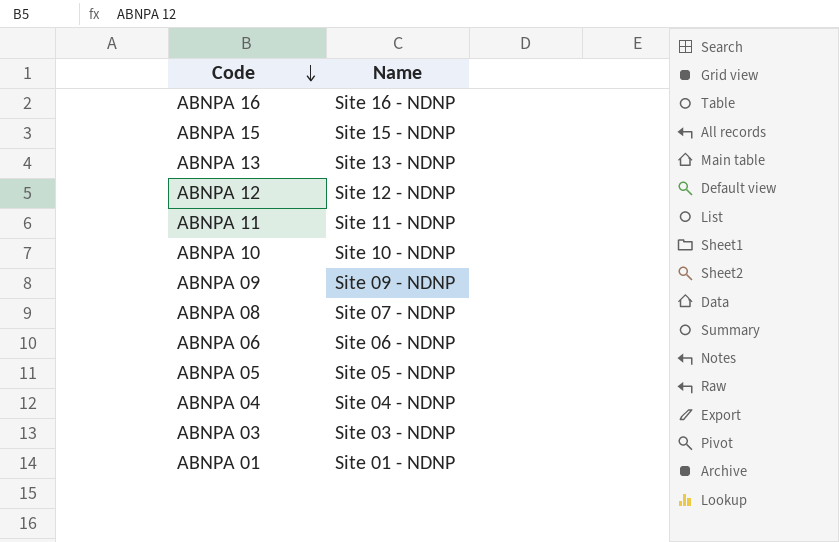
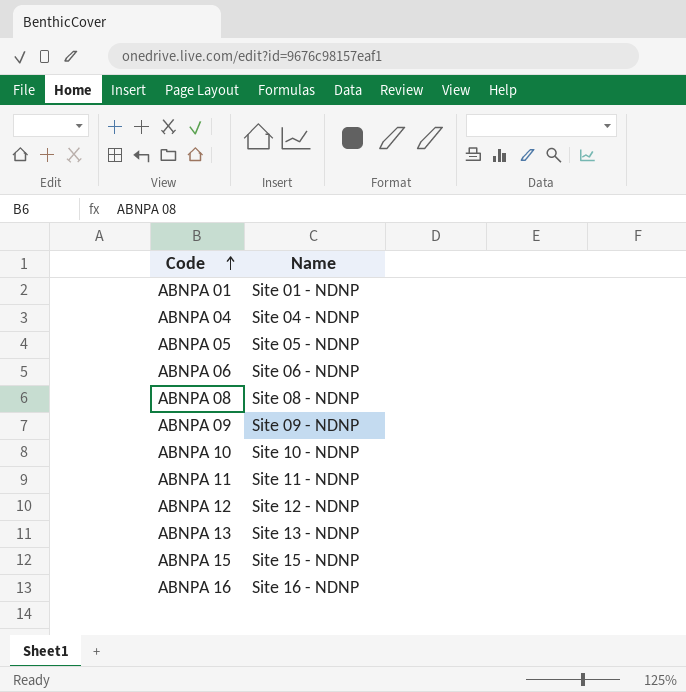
row order: Code descending -> Code ascending
row ABNPA 03: Site 03 - NDNP -> none
ABNPA 08 | Name: Site 07 - NDNP -> Site 08 - NDNP

